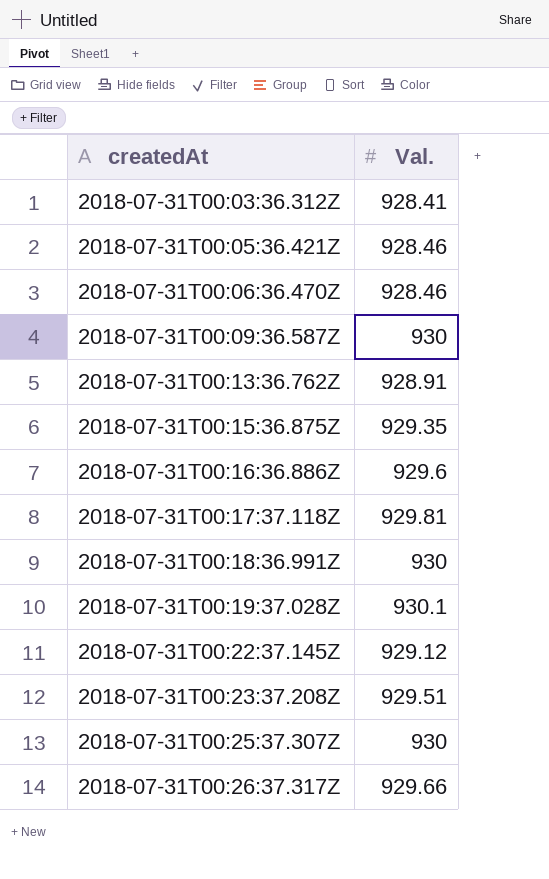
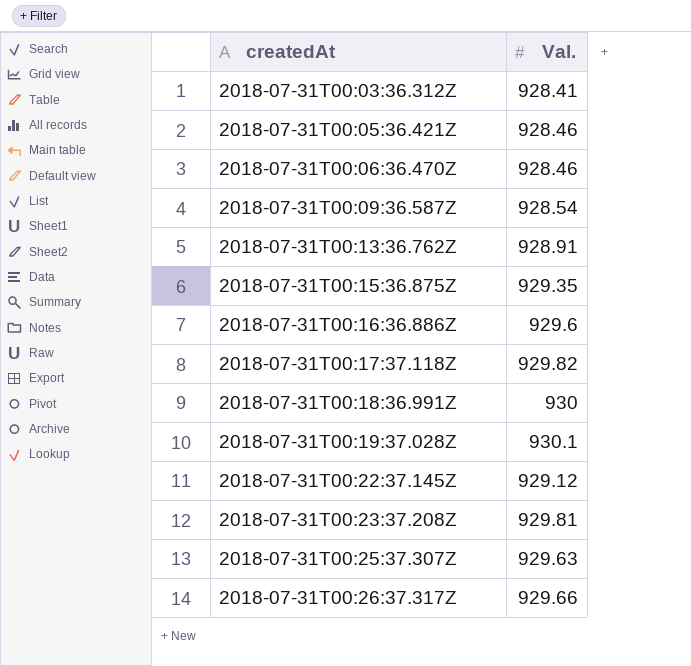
2018-07-31T00:09:36.587Z | Val.: 930 -> 928.54
2018-07-31T00:17:37.118Z | Val.: 929.81 -> 929.82
2018-07-31T00:23:37.208Z | Val.: 929.51 -> 929.81
2018-07-31T00:25:37.307Z | Val.: 930 -> 929.63

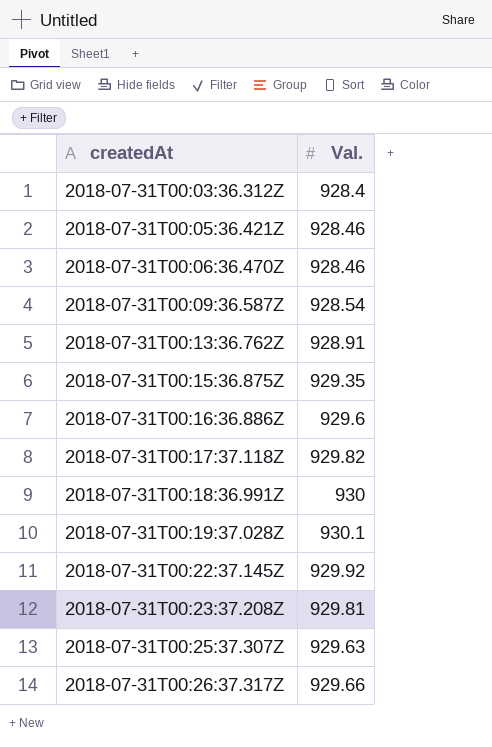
2018-07-31T00:03:36.312Z | Val.: 928.41 -> 928.4
2018-07-31T00:22:37.145Z | Val.: 929.12 -> 929.92

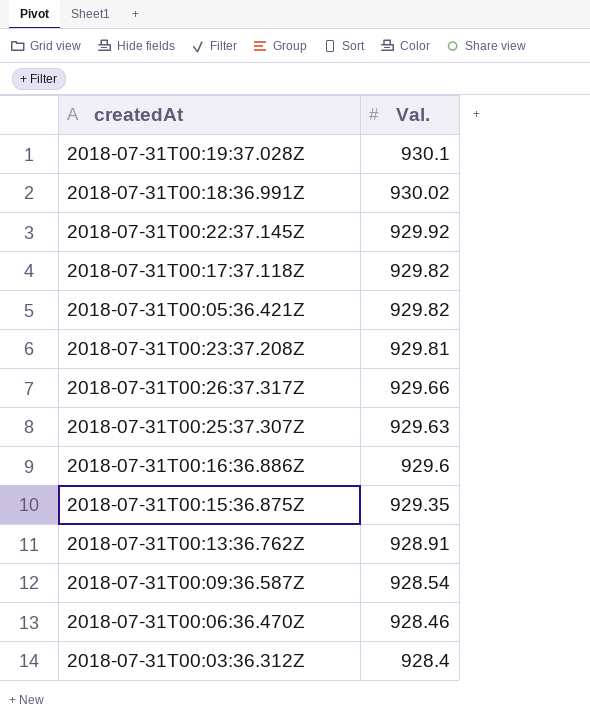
row order: createdAt ascending -> Val. descending
2018-07-31T00:18:36.991Z | Val.: 930 -> 930.02
2018-07-31T00:05:36.421Z | Val.: 928.46 -> 929.82

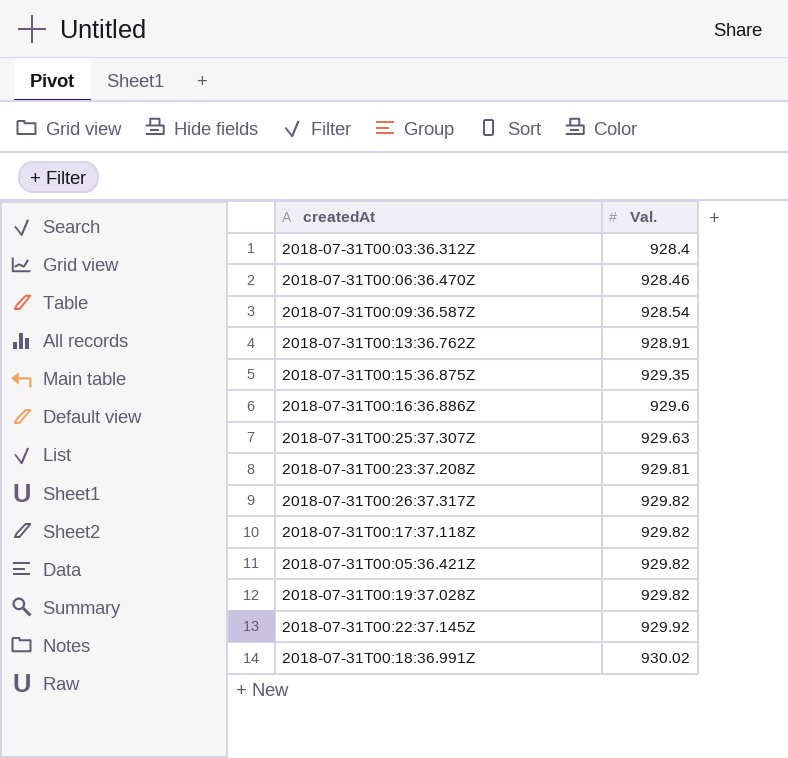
row order: Val. descending -> Val. ascending
2018-07-31T00:26:37.317Z | Val.: 929.66 -> 929.82
2018-07-31T00:19:37.028Z | Val.: 930.1 -> 929.82

